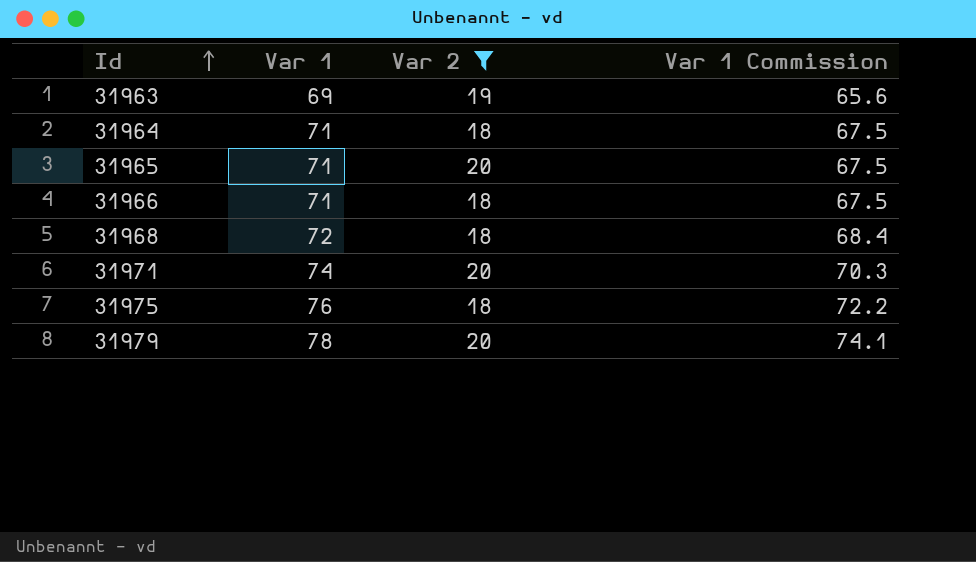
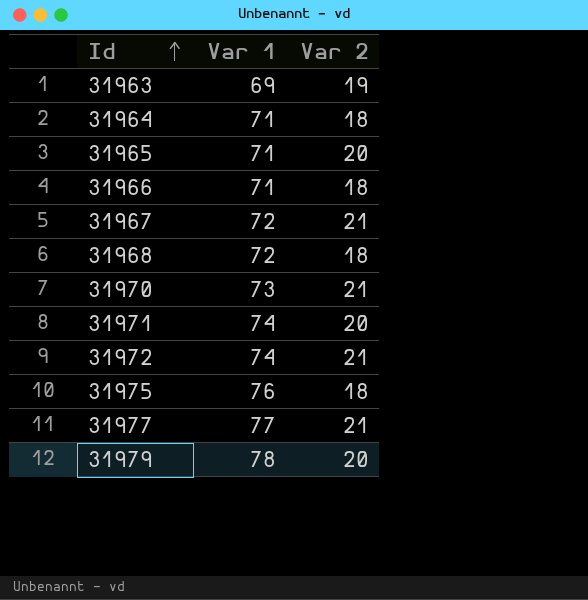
filter: Var 2 != 21 -> none
column Var 1 Commission | formula: [Var 1] * 0.95 -> none

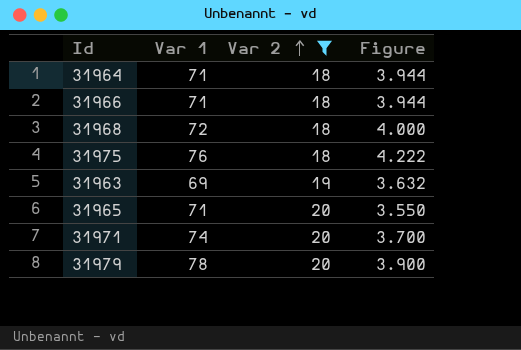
filter: none -> Var 2 != 21
row order: Id ascending -> Var 2 ascending
column Figure | formula: none -> [Var 1] / [Var 2]

